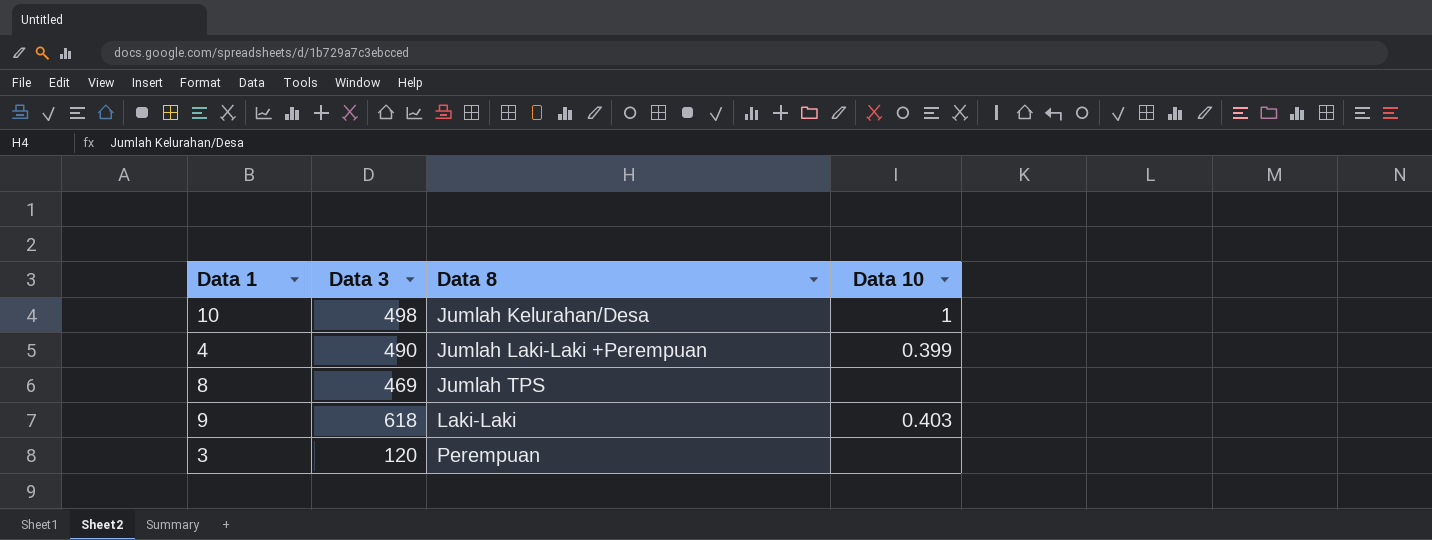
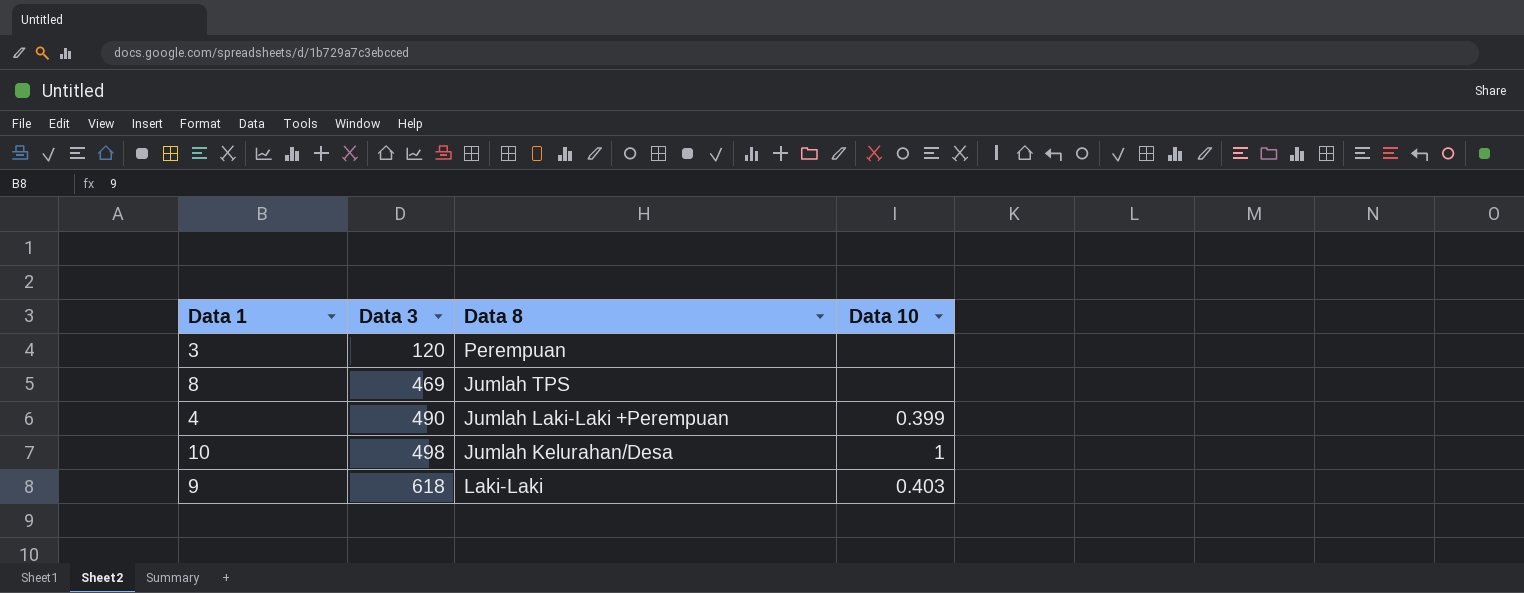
row order: Data 8 ascending -> Data 3 ascending

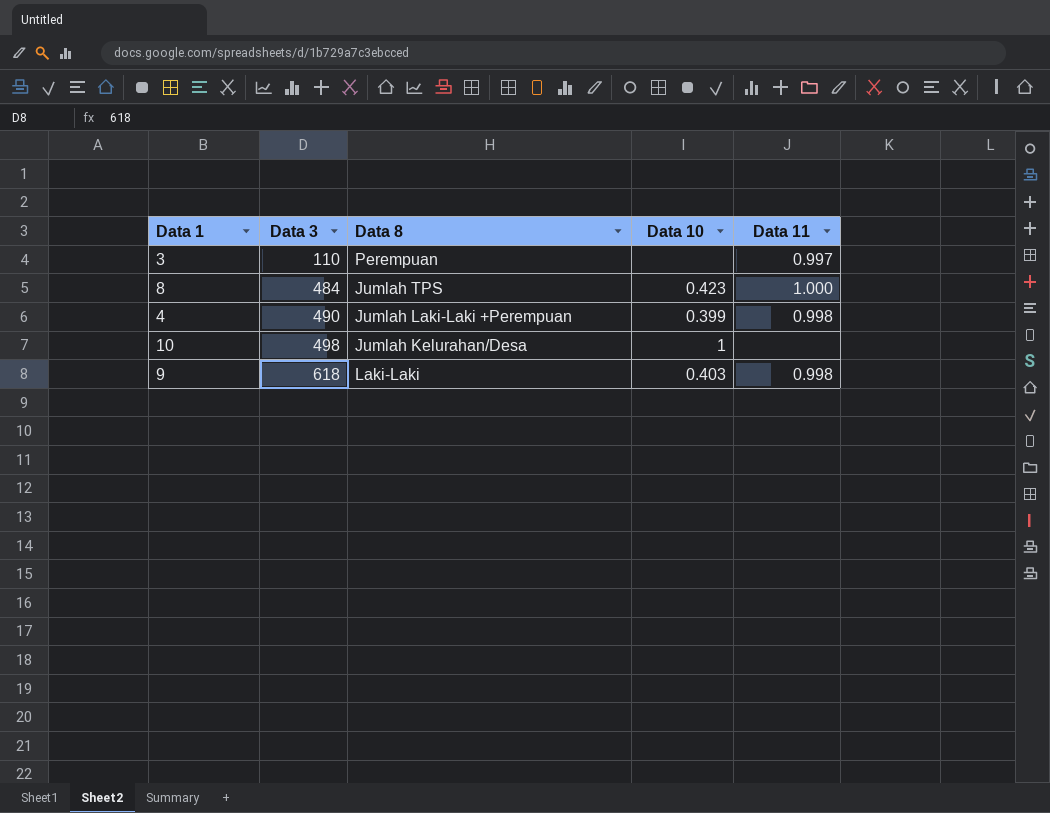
column Data 11 | position: none -> 5
3 | Data 3: 120 -> 110
8 | Data 3: 469 -> 484
8 | Data 10: none -> 0.423

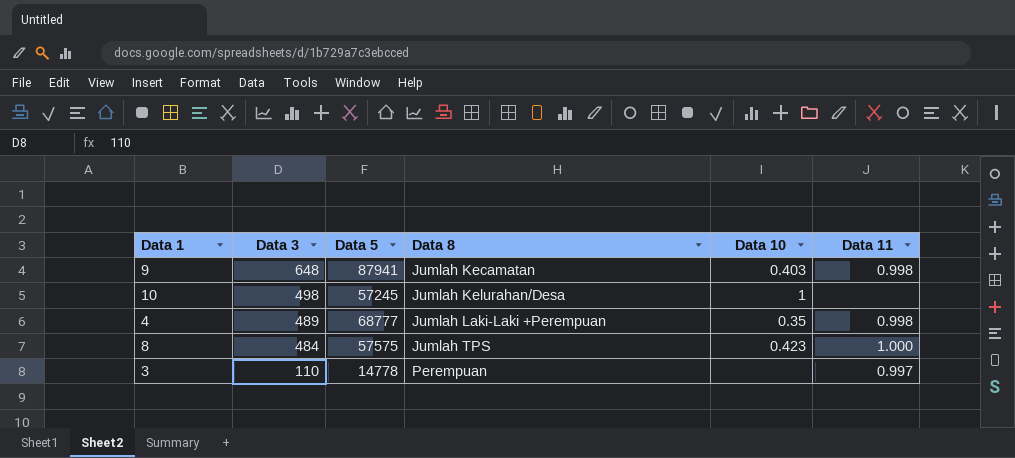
row order: Data 3 ascending -> Data 3 descending
column Data 5 | position: none -> 3
9 | Data 3: 618 -> 648
9 | Data 8: Laki-Laki -> Jumlah Kecamatan
4 | Data 3: 490 -> 489
4 | Data 10: 0.399 -> 0.35

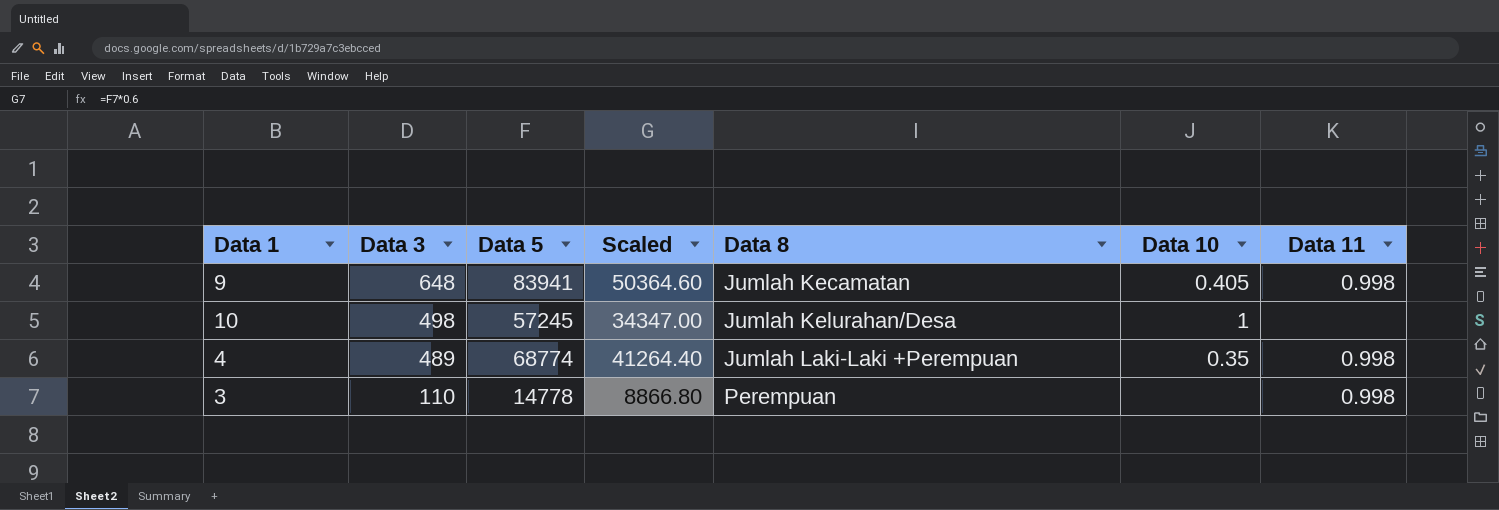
column Scaled | formula: none -> [Data 5] * 0.6
row 8: 484 | 57575 | Jumlah TPS | 0.423 | 1.000 -> none
9 | Data 5: 87941 -> 83941
9 | Data 10: 0.403 -> 0.405
4 | Data 5: 68777 -> 68774
3 | Data 11: 0.997 -> 0.998

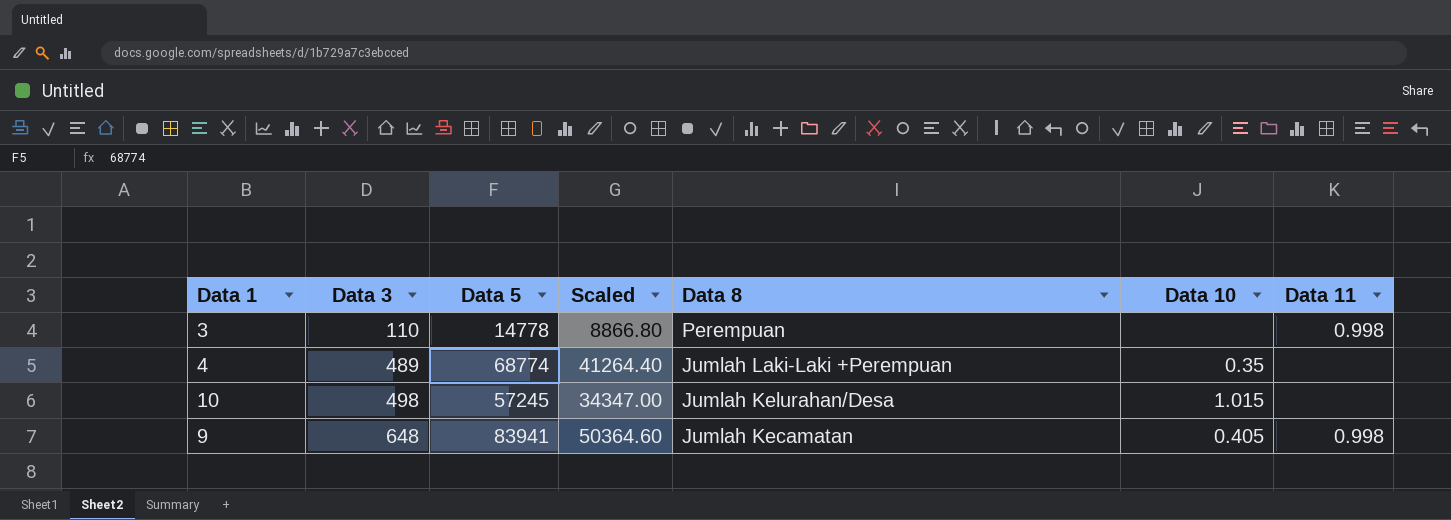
row order: Data 3 descending -> Data 3 ascending
4 | Data 11: 0.998 -> none
10 | Data 10: 1 -> 1.015

